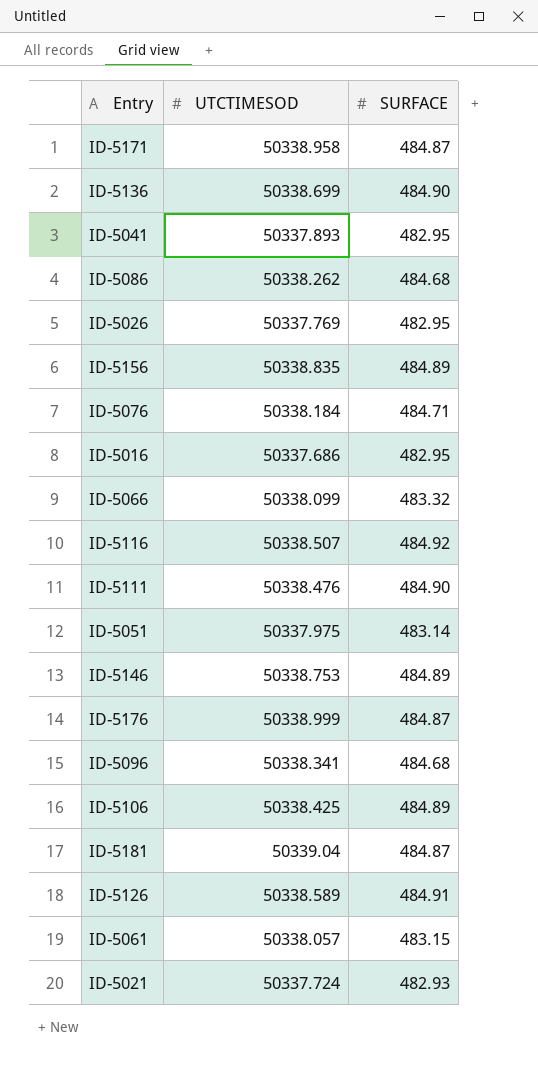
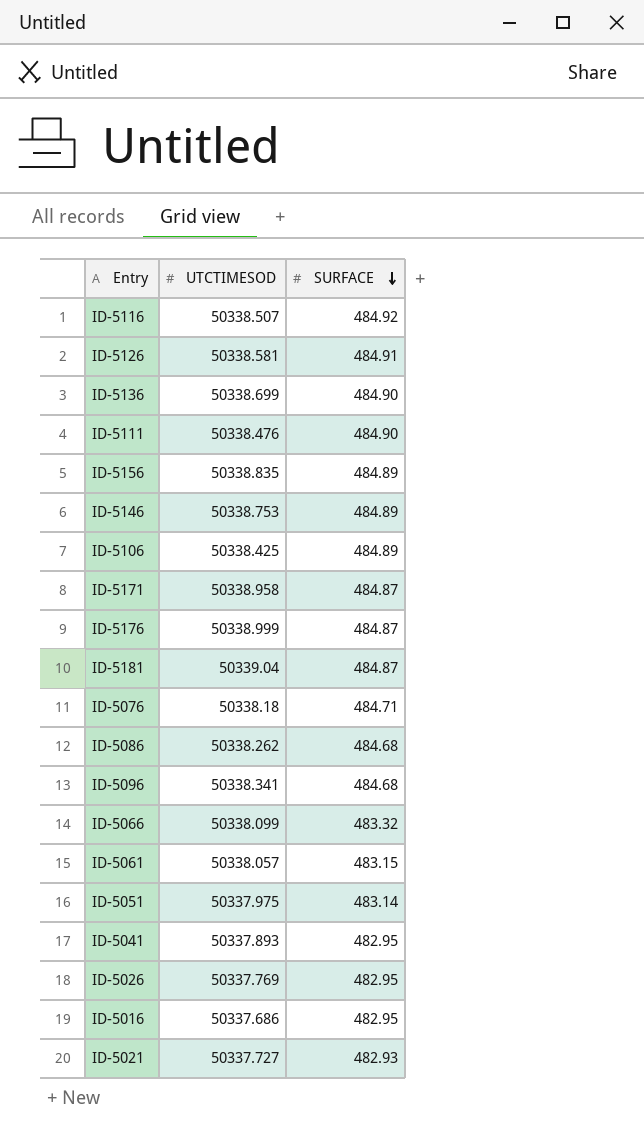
row order: none -> SURFACE descending
ID-5126 | UTCTIMESOD: 50338.589 -> 50338.581
ID-5076 | UTCTIMESOD: 50338.184 -> 50338.18
ID-5021 | UTCTIMESOD: 50337.724 -> 50337.727

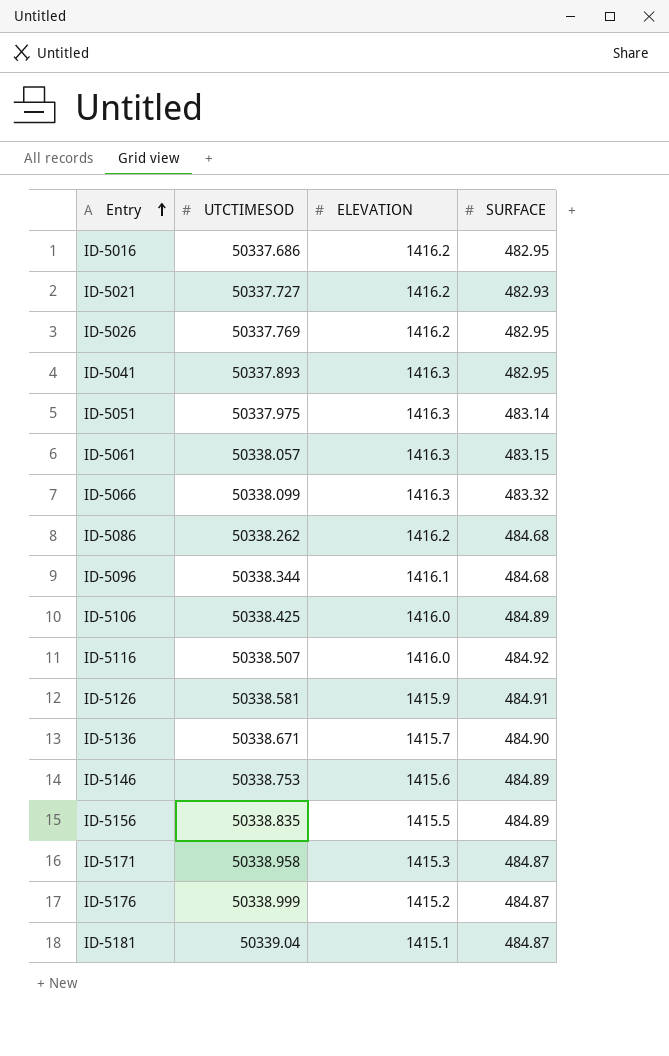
row order: SURFACE descending -> Entry ascending
column ELEVATION | position: none -> 3
row ID-5111: 50338.476 | 484.90 -> none
row ID-5076: 50338.18 | 484.71 -> none
ID-5096 | UTCTIMESOD: 50338.341 -> 50338.344
ID-5136 | UTCTIMESOD: 50338.699 -> 50338.671

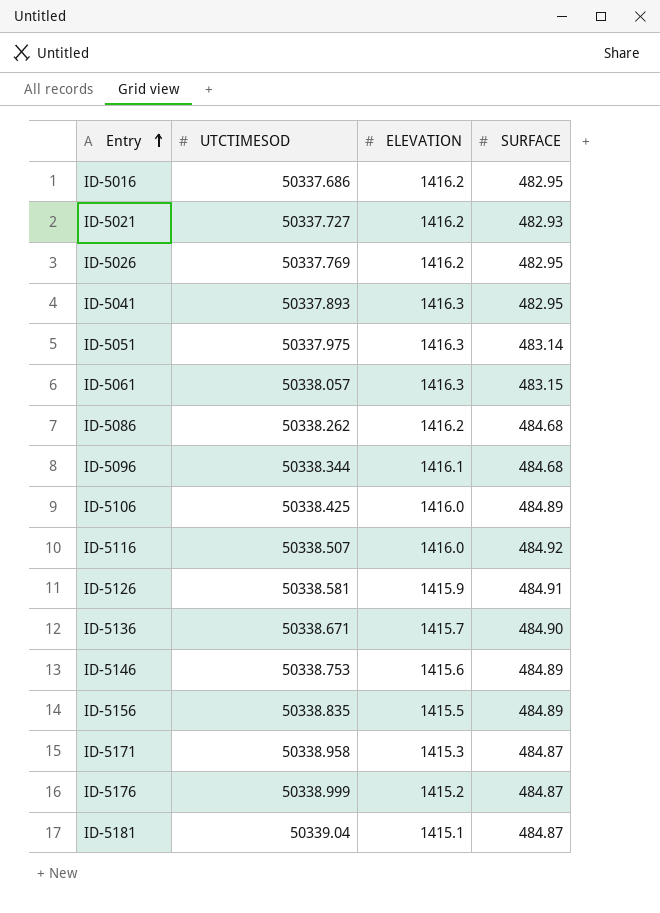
row ID-5066: 50338.099 | 1416.3 | 483.32 -> none

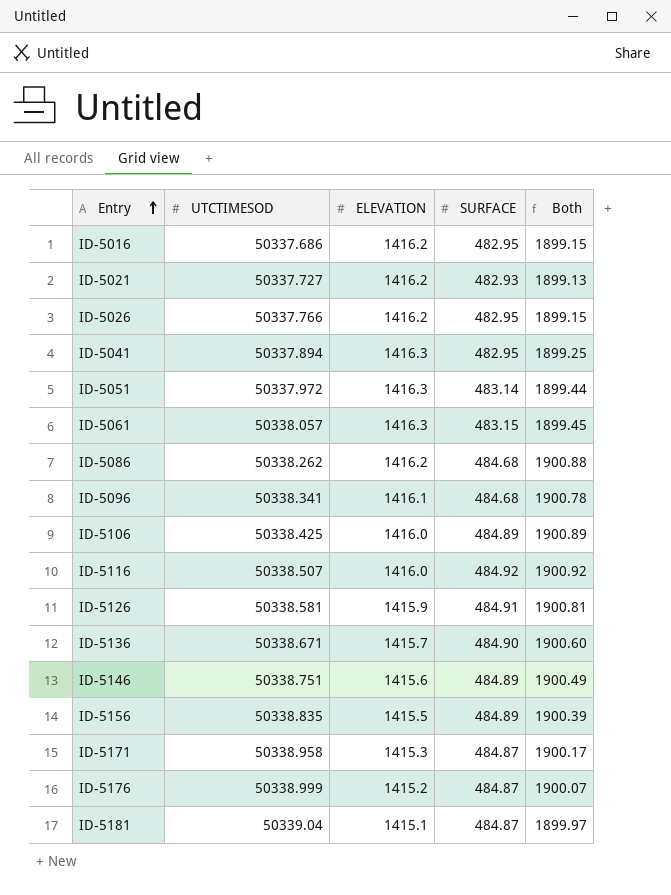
column Both | formula: none -> [ELEVATION] + [SURFACE]
ID-5026 | UTCTIMESOD: 50337.769 -> 50337.766
ID-5041 | UTCTIMESOD: 50337.893 -> 50337.894
ID-5051 | UTCTIMESOD: 50337.975 -> 50337.972
ID-5096 | UTCTIMESOD: 50338.344 -> 50338.341
ID-5146 | UTCTIMESOD: 50338.753 -> 50338.751

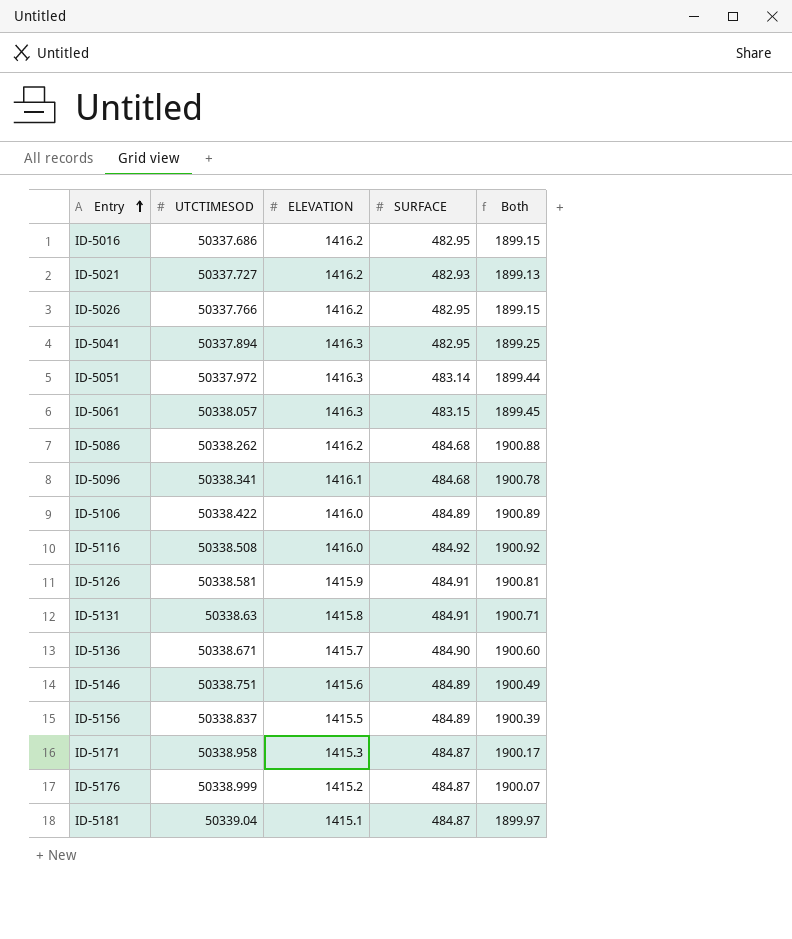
ID-5106 | UTCTIMESOD: 50338.425 -> 50338.422
ID-5116 | UTCTIMESOD: 50338.507 -> 50338.508
row ID-5131: none -> 50338.63 | 1415.8 | 484.91 | 1900.71
ID-5156 | UTCTIMESOD: 50338.835 -> 50338.837

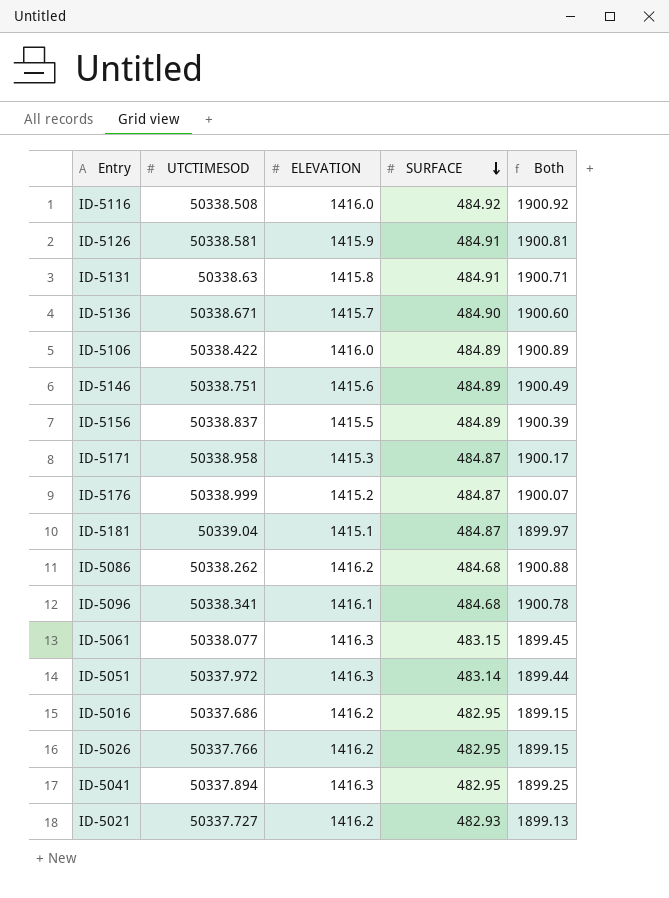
row order: Entry ascending -> SURFACE descending
ID-5061 | UTCTIMESOD: 50338.057 -> 50338.077

